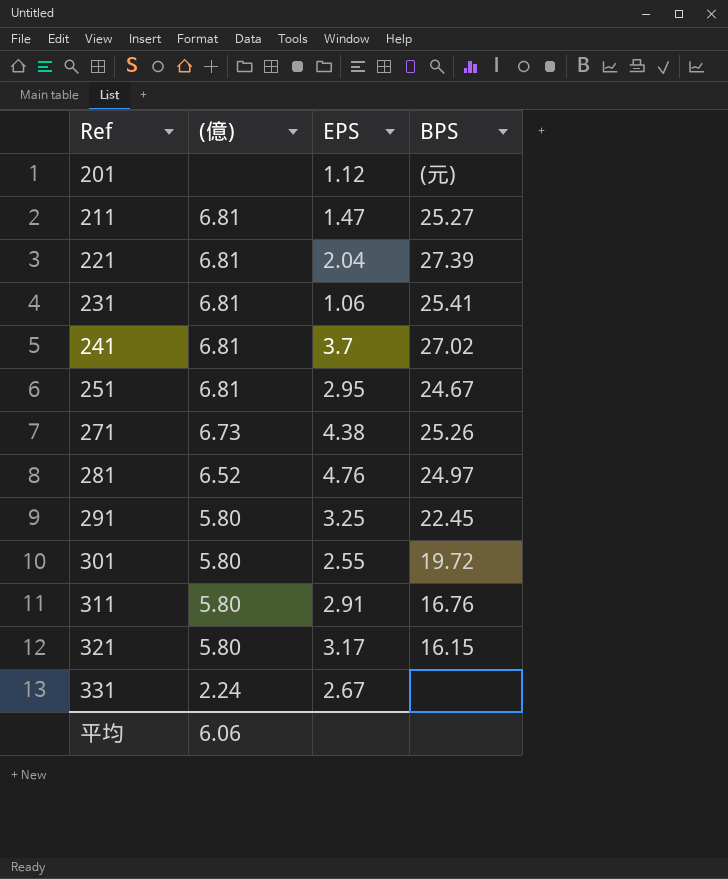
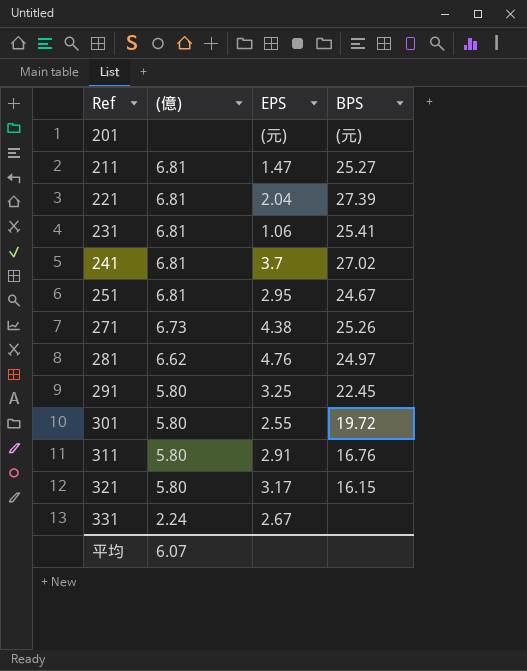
201 | EPS: 1.12 -> (元)
281 | (億): 6.52 -> 6.62
平均 | (億): 6.06 -> 6.07

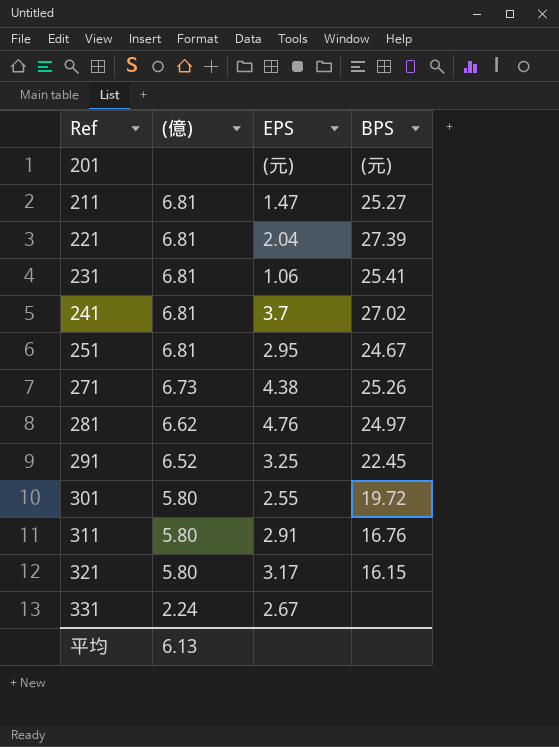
291 | (億): 5.80 -> 6.52
平均 | (億): 6.07 -> 6.13

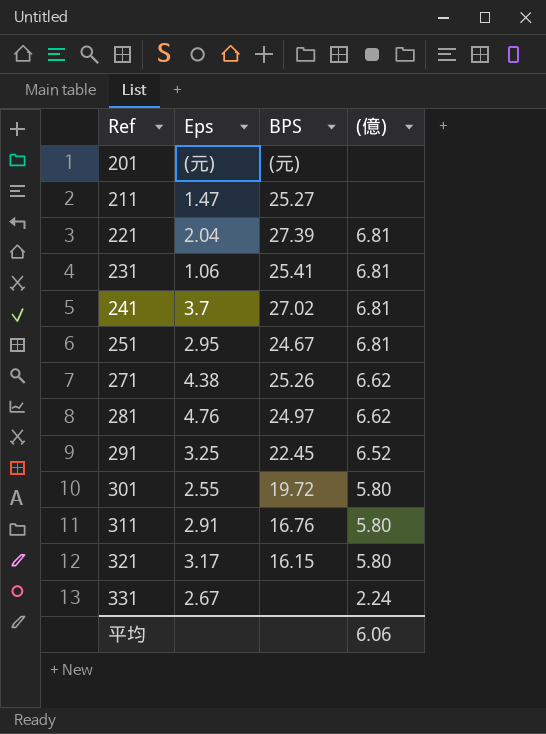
column name: EPS -> Eps
column (億) | position: 2 -> 4
211 | (億): 6.81 -> none
271 | (億): 6.73 -> 6.62
平均 | (億): 6.13 -> 6.06

